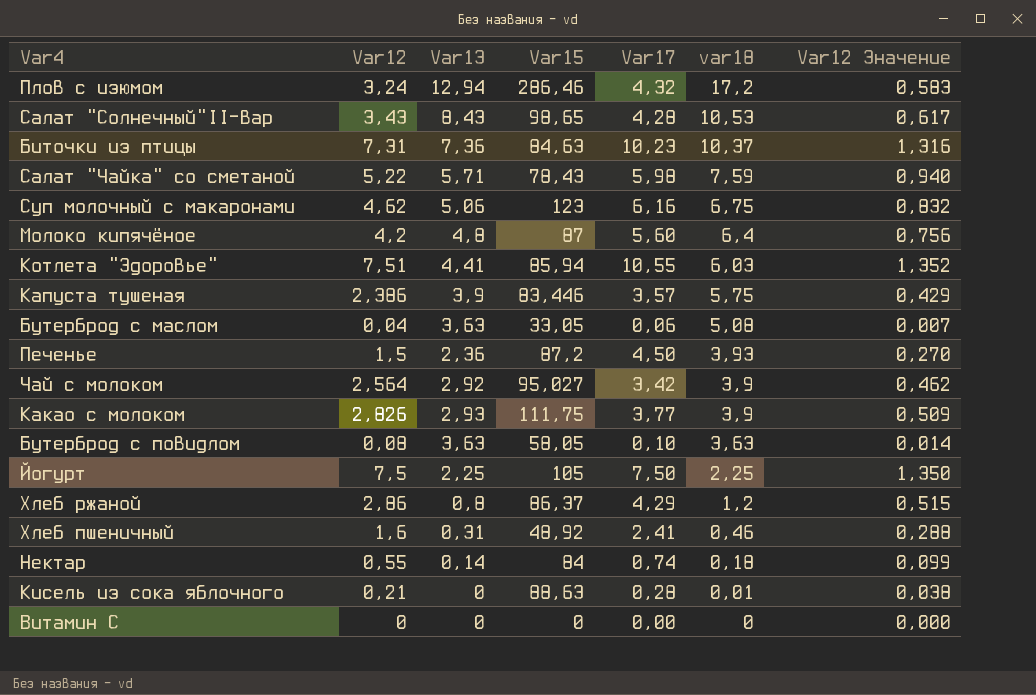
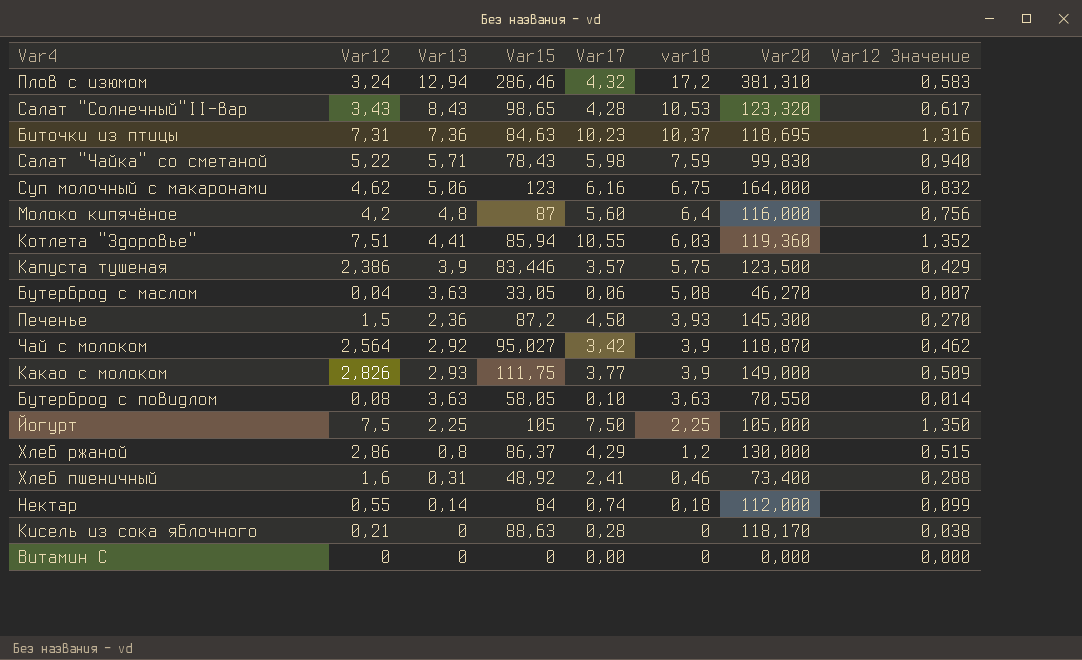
column Var20 | position: none -> 7
Кисель из сока яблочного | var18: 0,01 -> 0

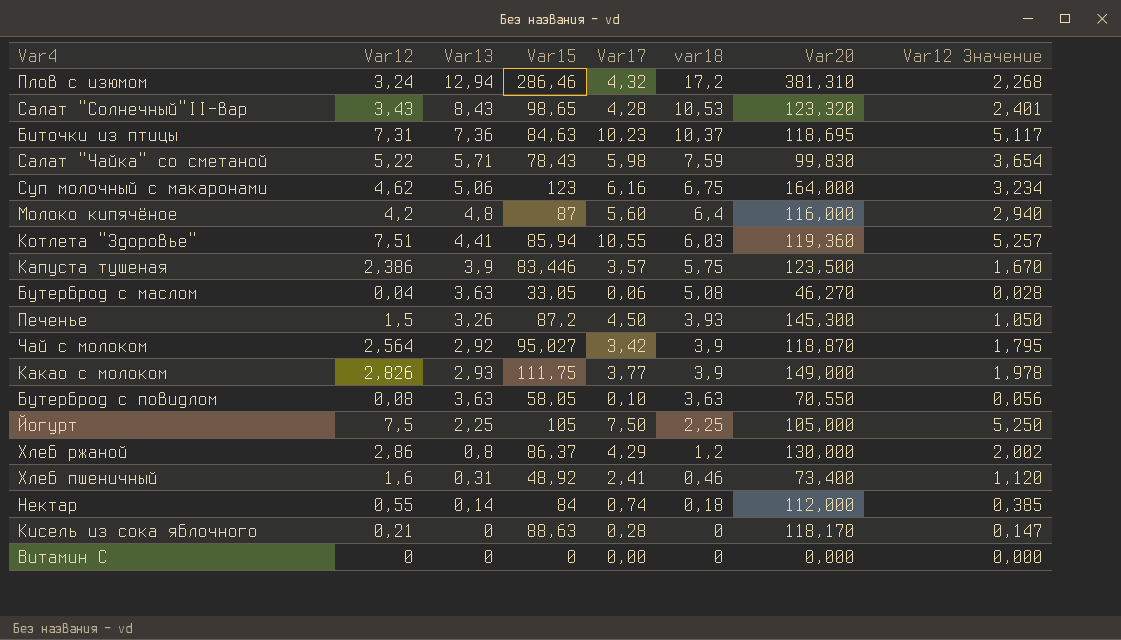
column Var12 Значение | formula: [Var12] * 0,18 -> [Var12] * 0,7
Печенье | Var13: 2,36 -> 3,26

